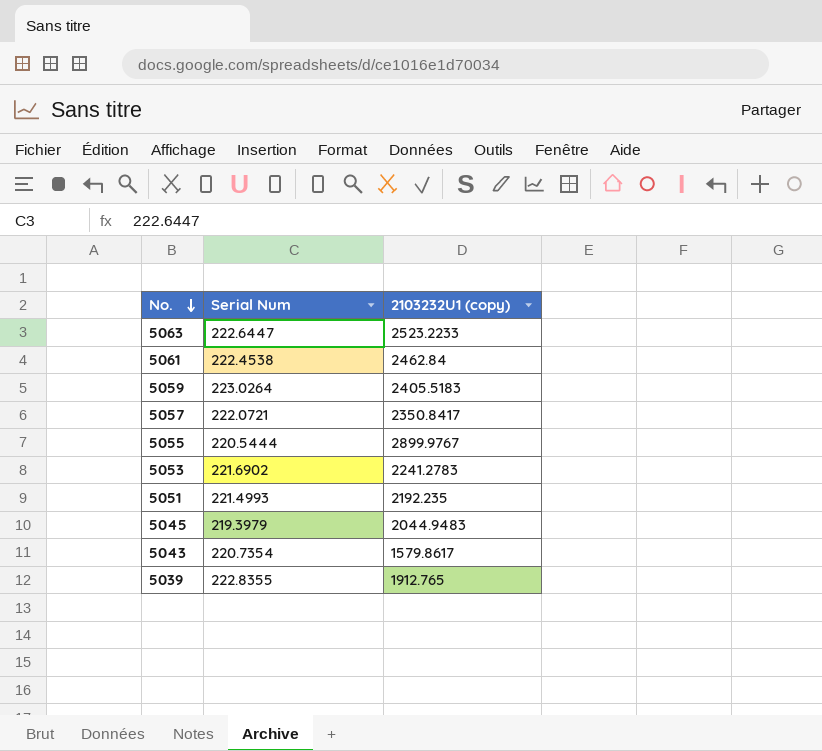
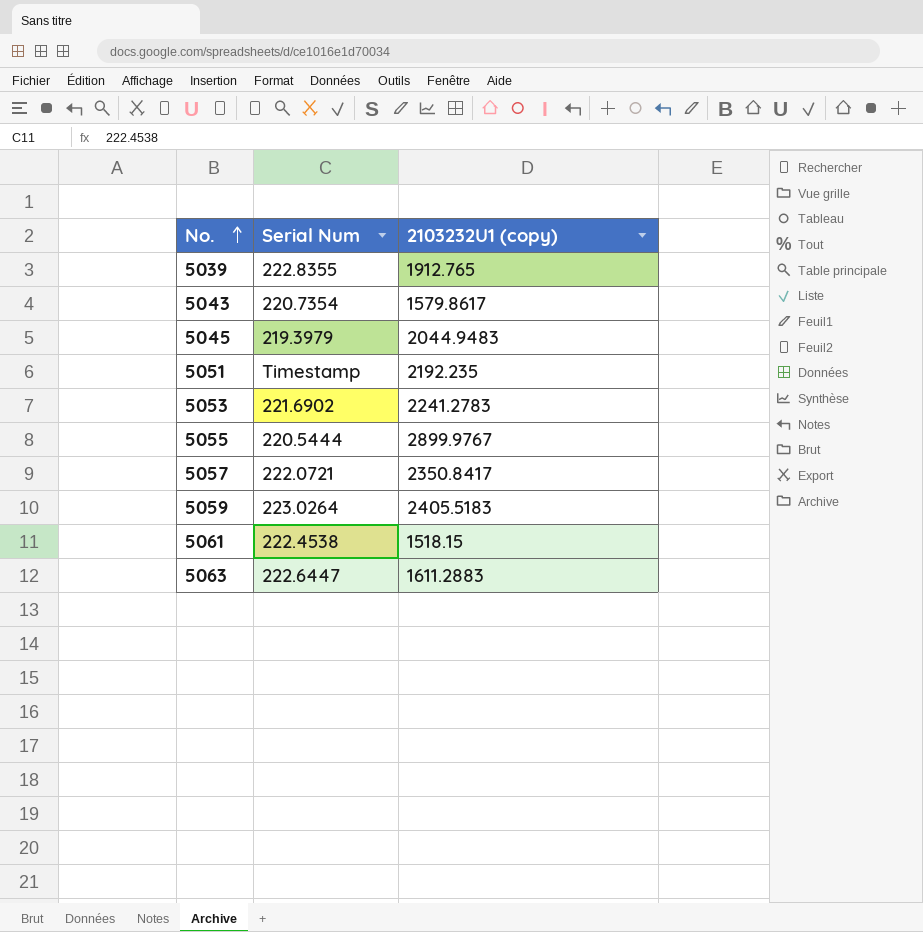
row order: No. descending -> No. ascending
5051 | Serial Num: 221.4993 -> Timestamp
5061 | 2103232U1 (copy): 2462.84 -> 1518.15
5063 | 2103232U1 (copy): 2523.2233 -> 1611.2883

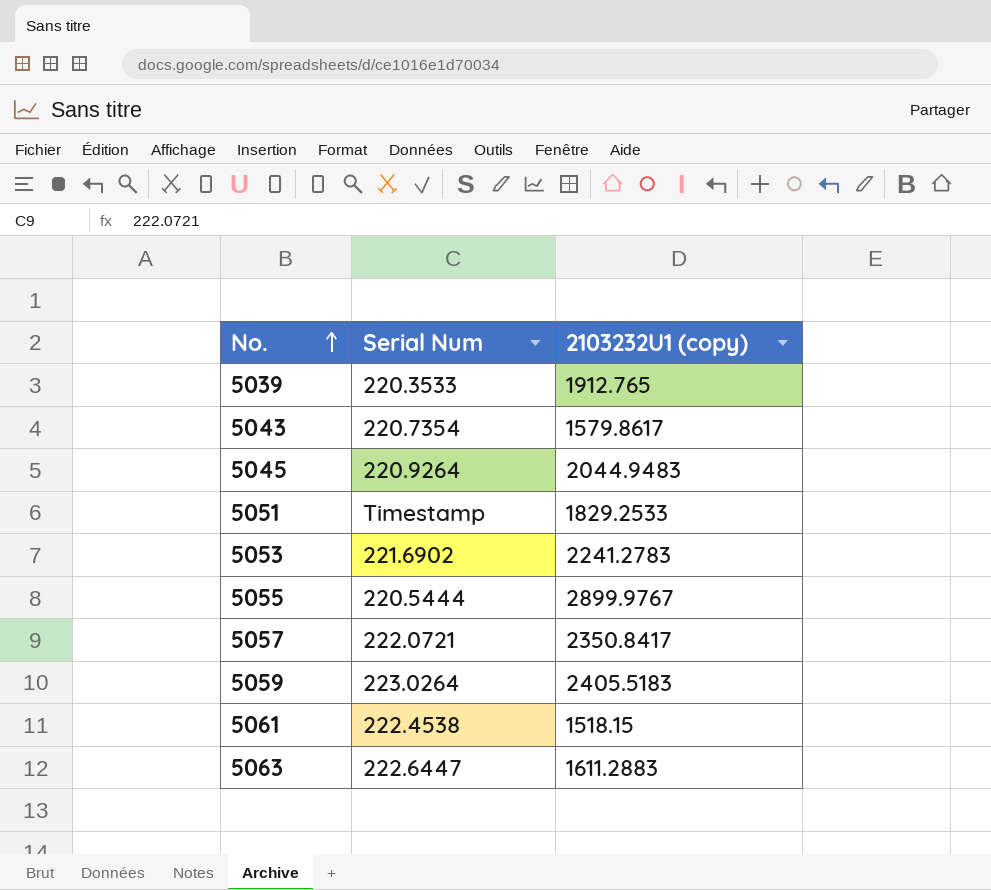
5039 | Serial Num: 222.8355 -> 220.3533
5045 | Serial Num: 219.3979 -> 220.9264
5051 | 2103232U1 (copy): 2192.235 -> 1829.2533

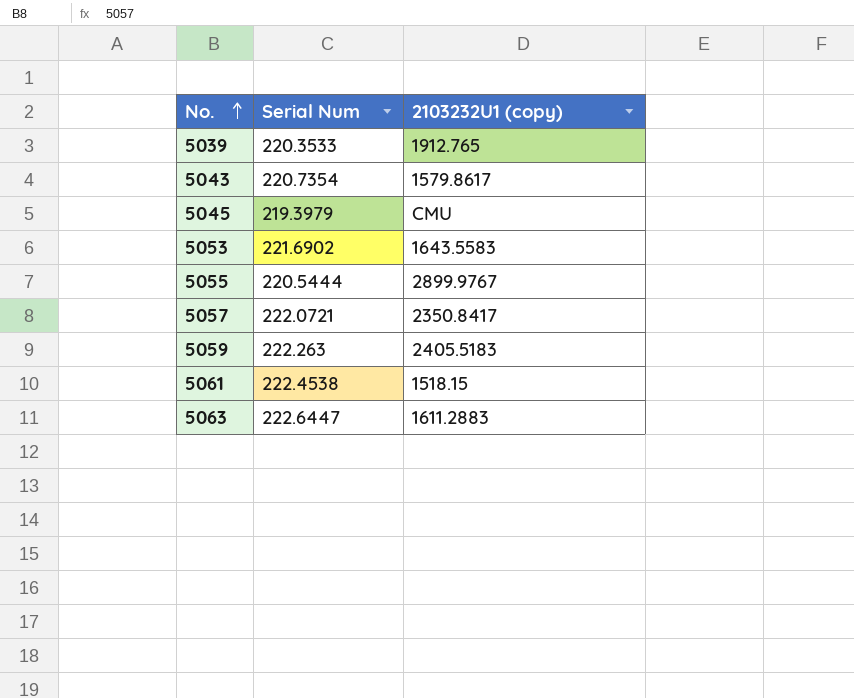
row 5051: Timestamp | 1829.2533 -> none
5045 | Serial Num: 220.9264 -> 219.3979
5045 | 2103232U1 (copy): 2044.9483 -> CMU
5053 | 2103232U1 (copy): 2241.2783 -> 1643.5583
5059 | Serial Num: 223.0264 -> 222.263

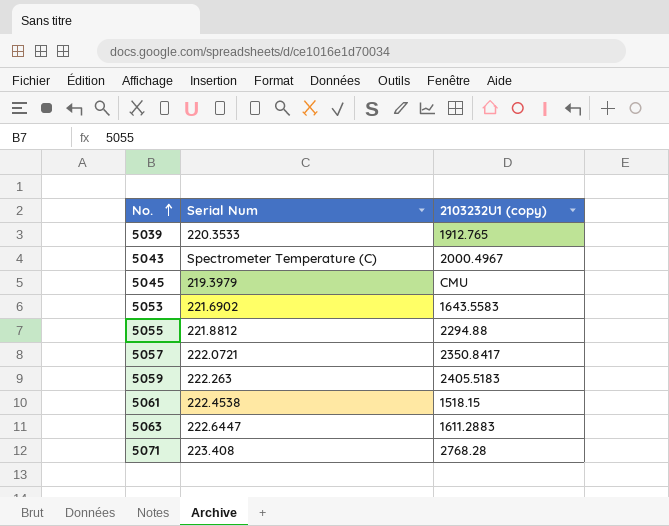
5043 | Serial Num: 220.7354 -> Spectrometer Temperature (C)
5043 | 2103232U1 (copy): 1579.8617 -> 2000.4967
5055 | Serial Num: 220.5444 -> 221.8812
5055 | 2103232U1 (copy): 2899.9767 -> 2294.88
row 5071: none -> 223.408 | 2768.28

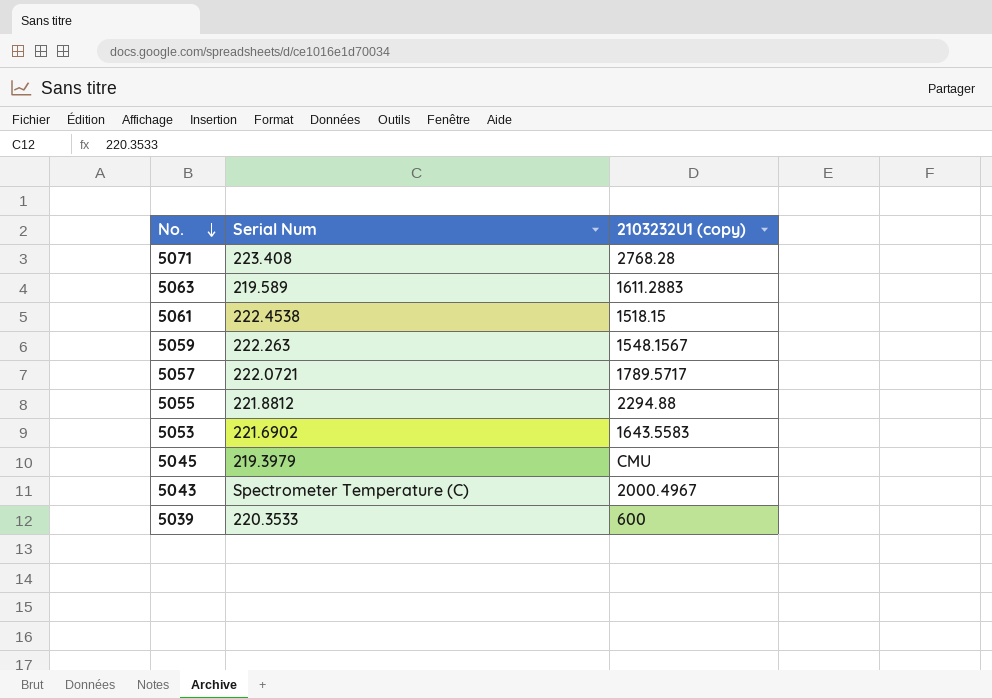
row order: No. ascending -> No. descending
5063 | Serial Num: 222.6447 -> 219.589
5059 | 2103232U1 (copy): 2405.5183 -> 1548.1567
5057 | 2103232U1 (copy): 2350.8417 -> 1789.5717
5039 | 2103232U1 (copy): 1912.765 -> 600

